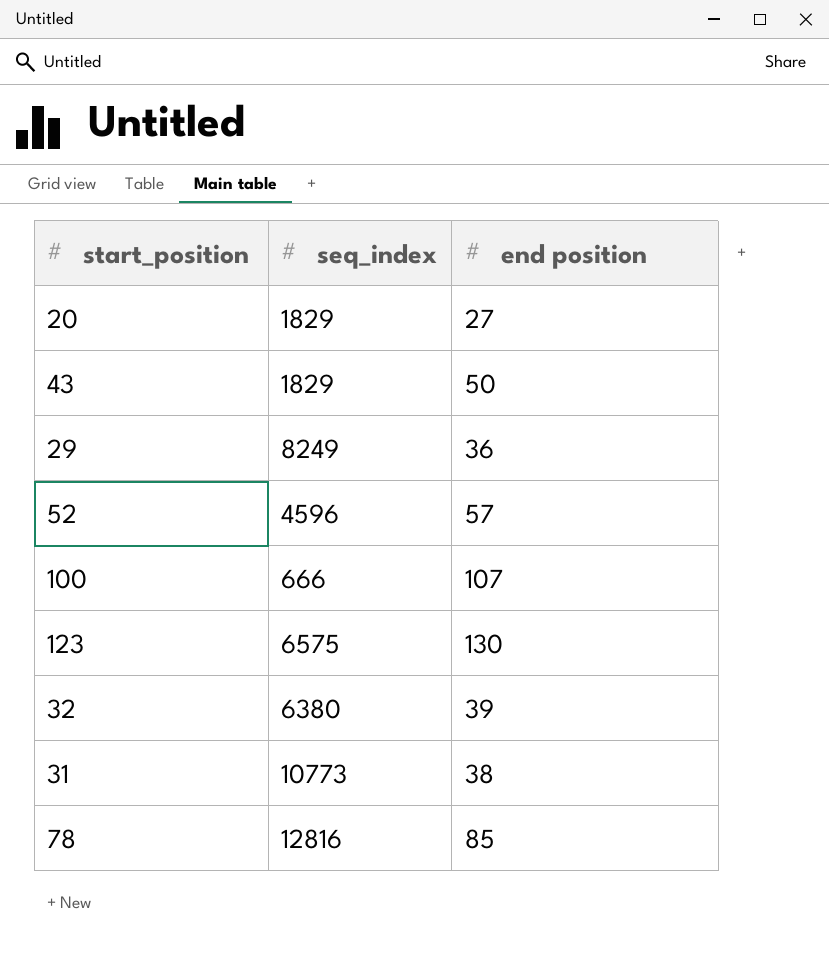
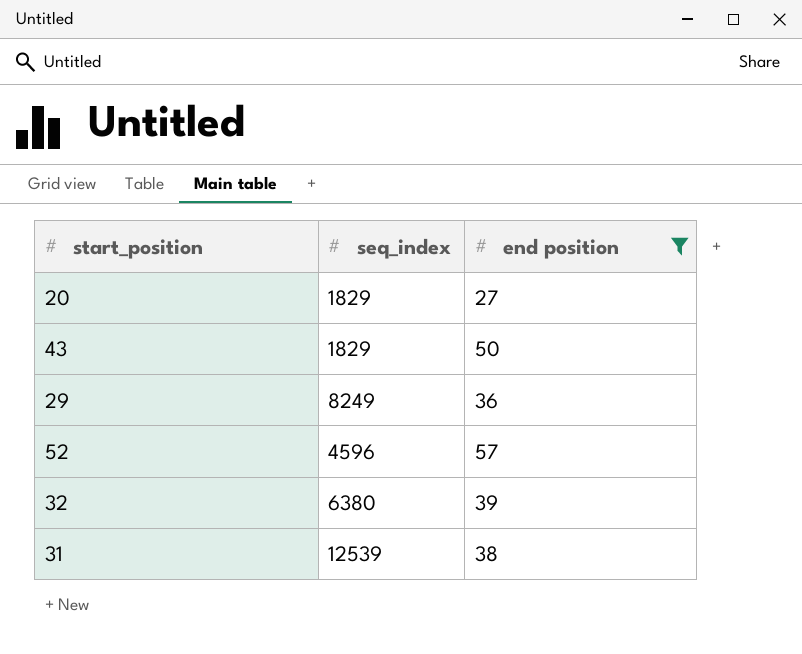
filter: none -> end position <= 57
31 | seq_index: 10773 -> 12539

